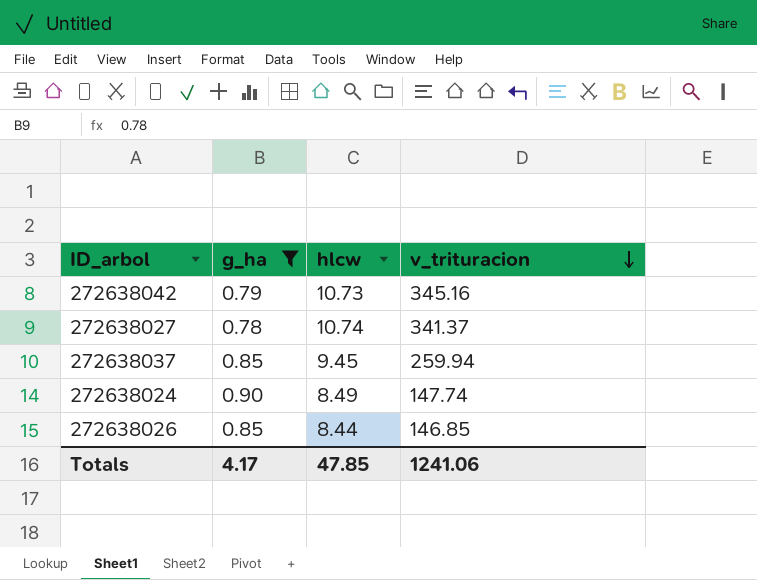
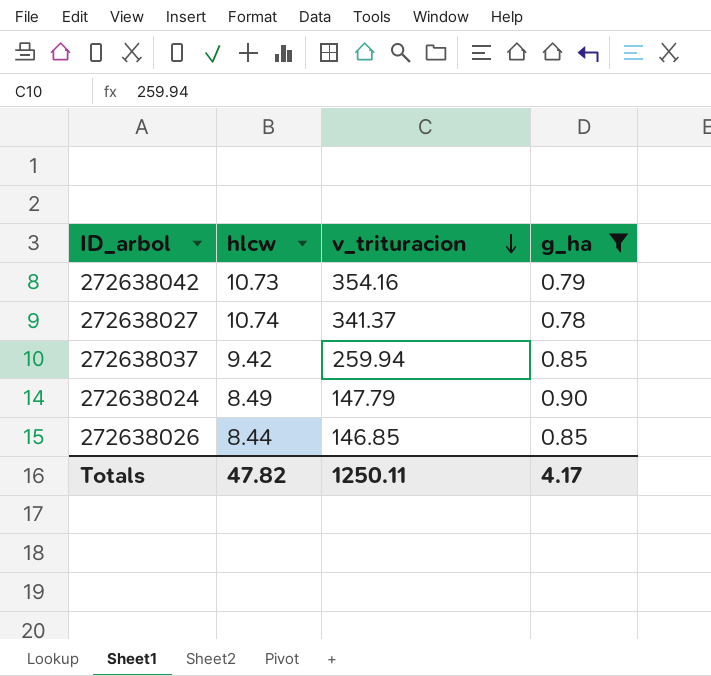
column g_ha | position: 2 -> 4
272638042 | v_trituracion: 345.16 -> 354.16
272638037 | hlcw: 9.45 -> 9.42
272638024 | v_trituracion: 147.74 -> 147.79
Totals | hlcw: 47.85 -> 47.82
Totals | v_trituracion: 1241.06 -> 1250.11

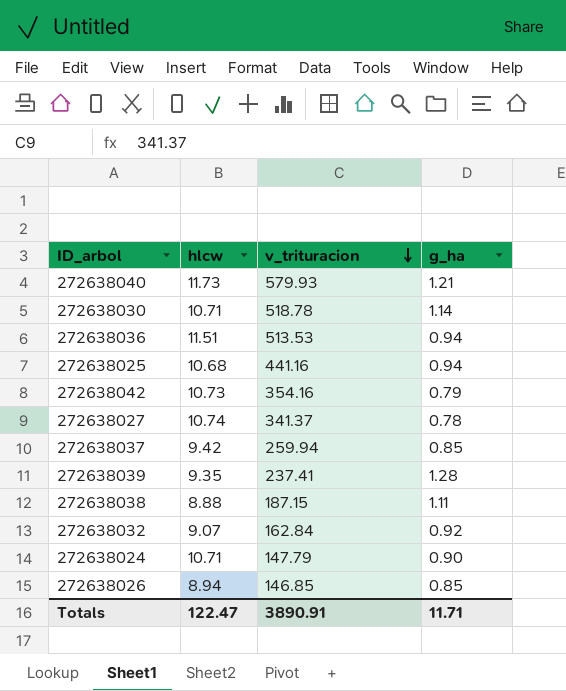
filter: g_ha <= 0.90 -> none
272638024 | hlcw: 8.49 -> 10.71
272638026 | hlcw: 8.44 -> 8.94
Totals | hlcw: 47.82 -> 122.47
Totals | v_trituracion: 1250.11 -> 3890.91
Totals | g_ha: 4.17 -> 11.71

